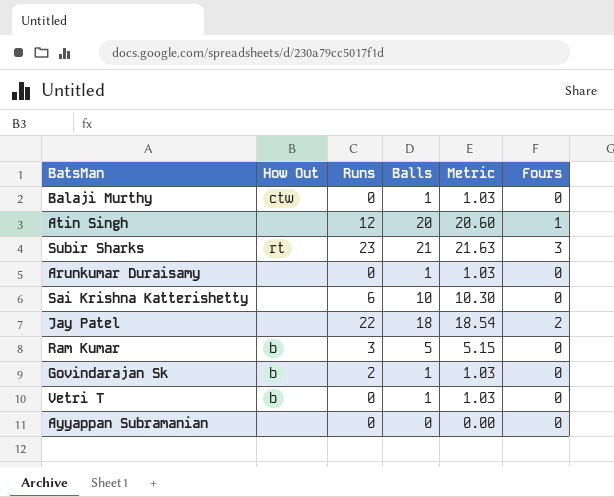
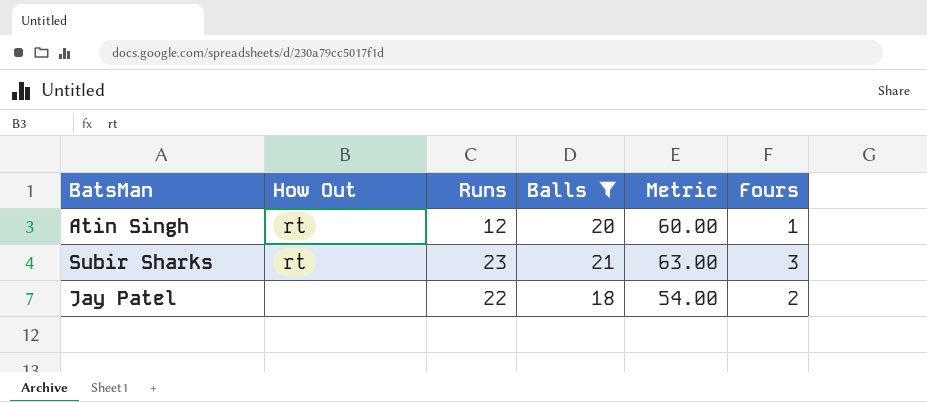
filter: none -> Balls >= 18
column Metric | formula: [Balls] * 1.03 -> [Balls] * 3
Atin Singh | How Out: none -> rt

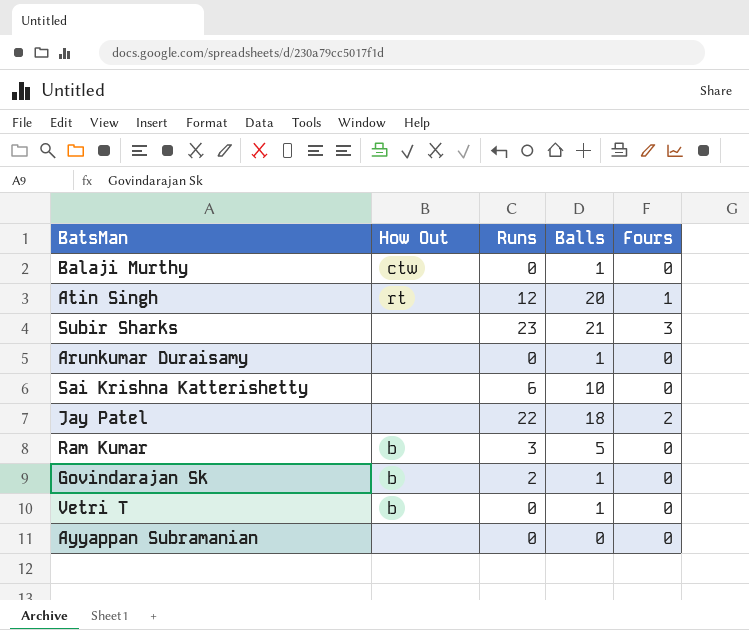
filter: Balls >= 18 -> none
column Metric | formula: [Balls] * 3 -> none
Subir Sharks | How Out: rt -> none

